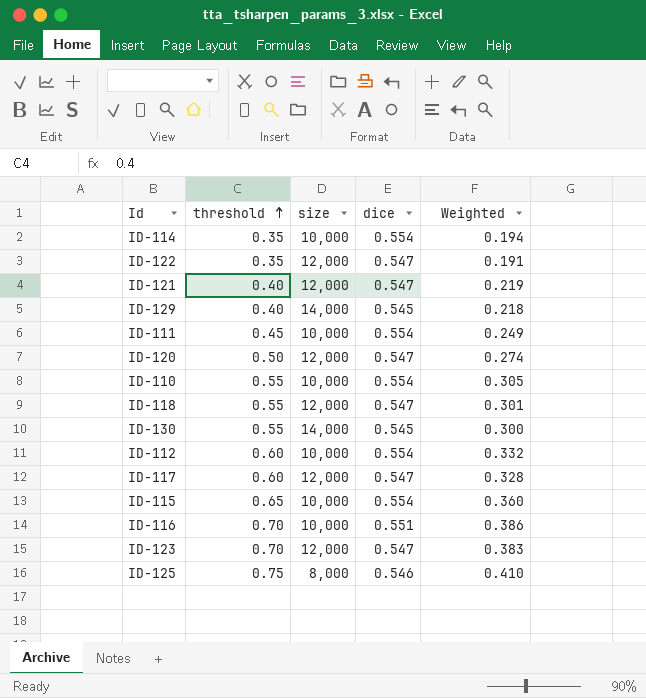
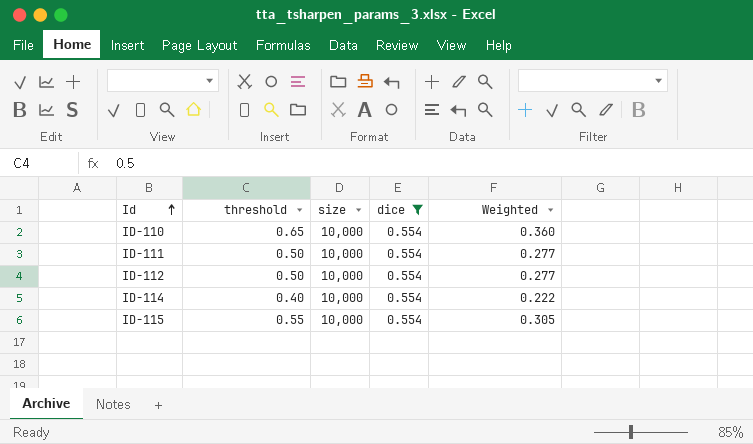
filter: none -> dice = 0.554
row order: threshold ascending -> Id ascending
ID-110 | threshold: 0.55 -> 0.65
ID-110 | Weighted: 0.305 -> 0.360
ID-111 | threshold: 0.45 -> 0.50
ID-111 | Weighted: 0.249 -> 0.277
ID-112 | threshold: 0.60 -> 0.50
ID-112 | Weighted: 0.332 -> 0.277
ID-114 | threshold: 0.35 -> 0.40
ID-114 | Weighted: 0.194 -> 0.222
ID-115 | threshold: 0.65 -> 0.55
ID-115 | Weighted: 0.360 -> 0.305

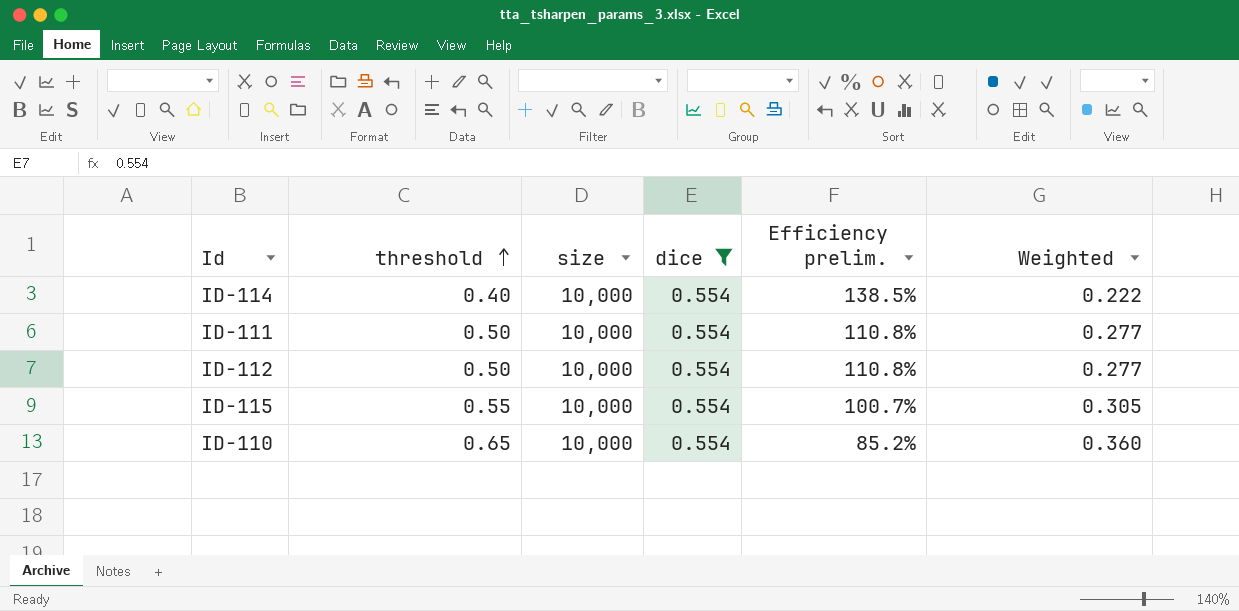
row order: Id ascending -> threshold ascending
column Efficiency prelim. | formula: none -> [dice] / [threshold]

